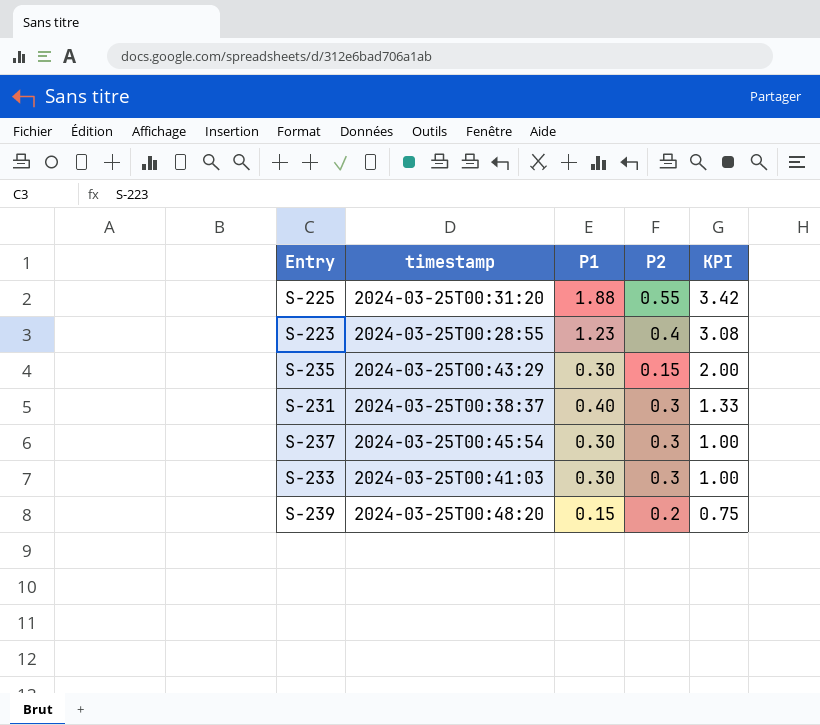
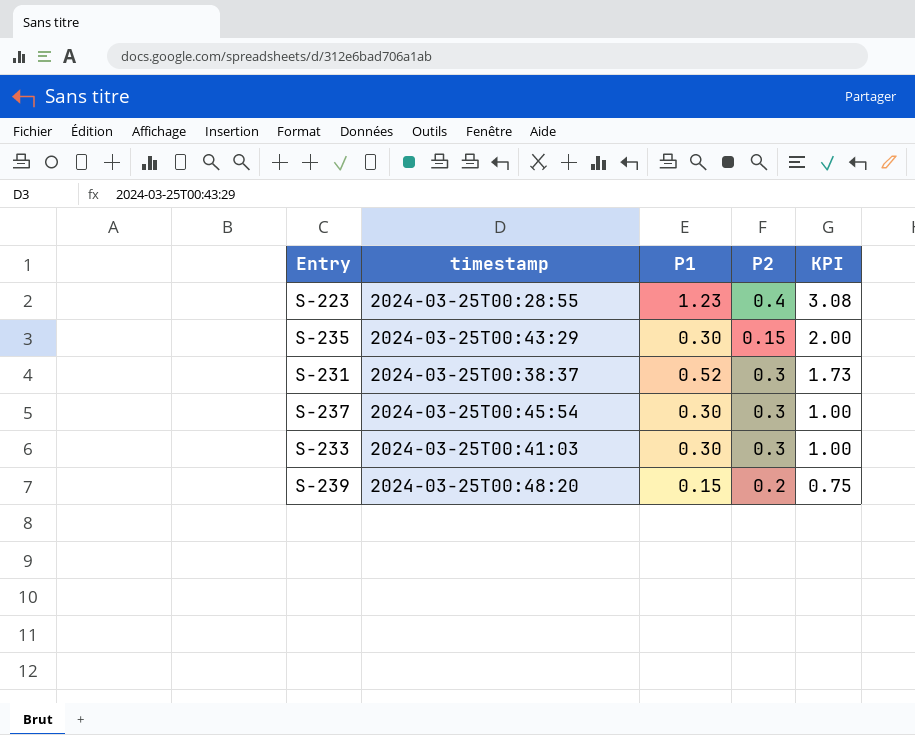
row S-225: 2024-03-25T00:31:20 | 1.88 | 0.55 | 3.42 -> none
S-231 | P1: 0.40 -> 0.52
S-231 | KPI: 1.33 -> 1.73

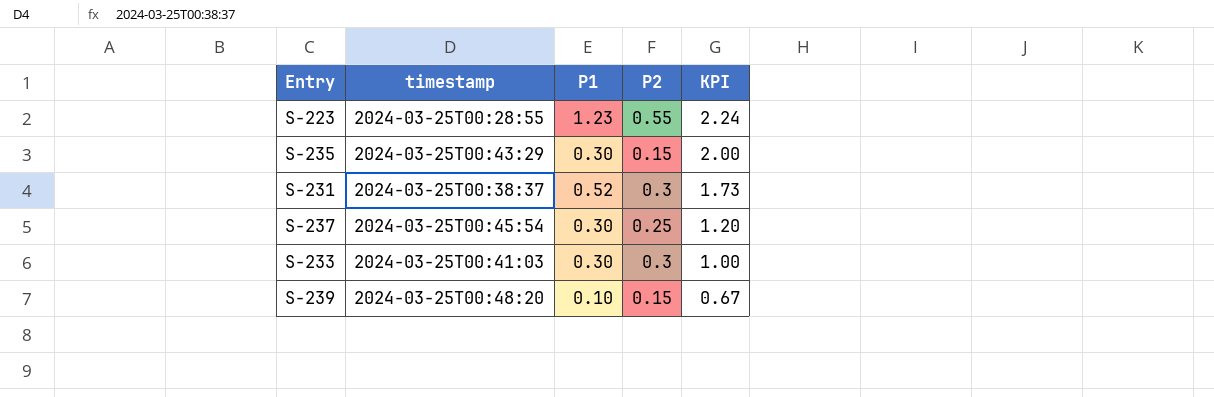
S-223 | P2: 0.4 -> 0.55
S-223 | KPI: 3.08 -> 2.24
S-237 | P2: 0.3 -> 0.25
S-237 | KPI: 1.00 -> 1.20
S-239 | P1: 0.15 -> 0.10
S-239 | P2: 0.2 -> 0.15
S-239 | KPI: 0.75 -> 0.67

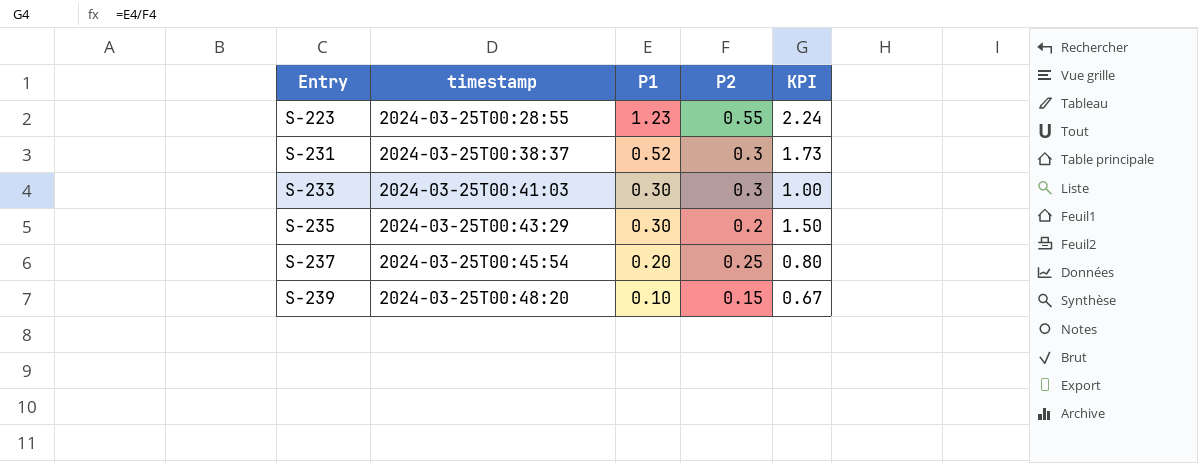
row order: KPI descending -> Entry ascending
S-235 | P2: 0.15 -> 0.2
S-235 | KPI: 2.00 -> 1.50
S-237 | P1: 0.30 -> 0.20
S-237 | KPI: 1.20 -> 0.80

